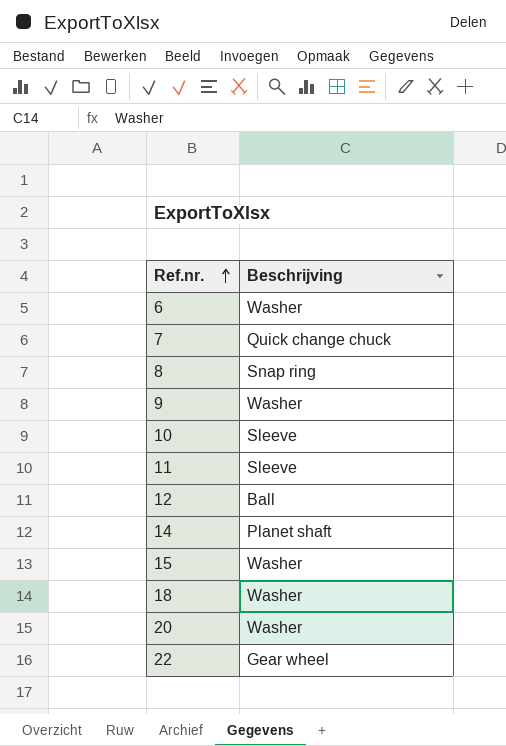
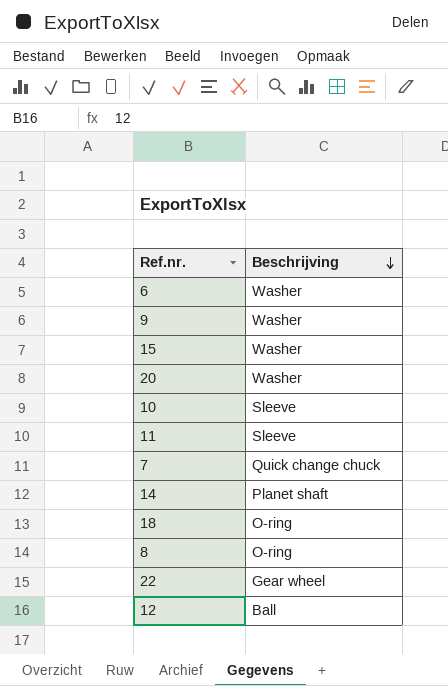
row order: Ref.nr. ascending -> Beschrijving descending
18 | Beschrijving: Washer -> O-ring
8 | Beschrijving: Snap ring -> O-ring

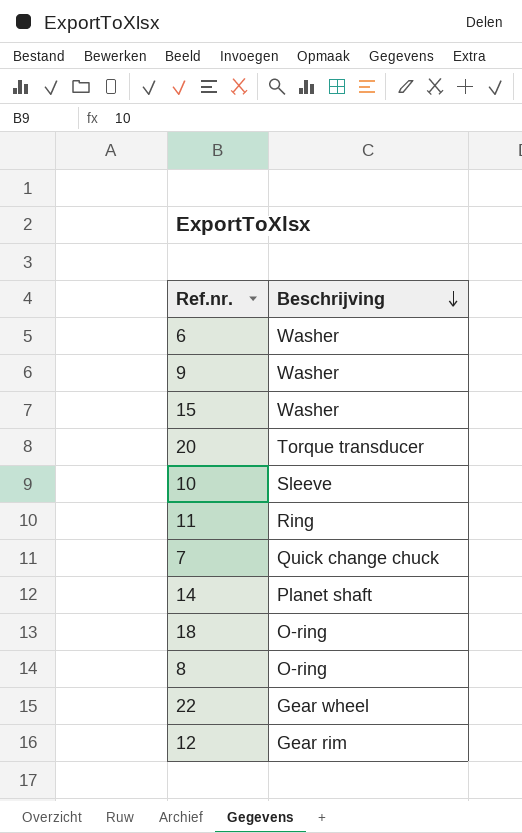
20 | Beschrijving: Washer -> Torque transducer
11 | Beschrijving: Sleeve -> Ring
12 | Beschrijving: Ball -> Gear rim

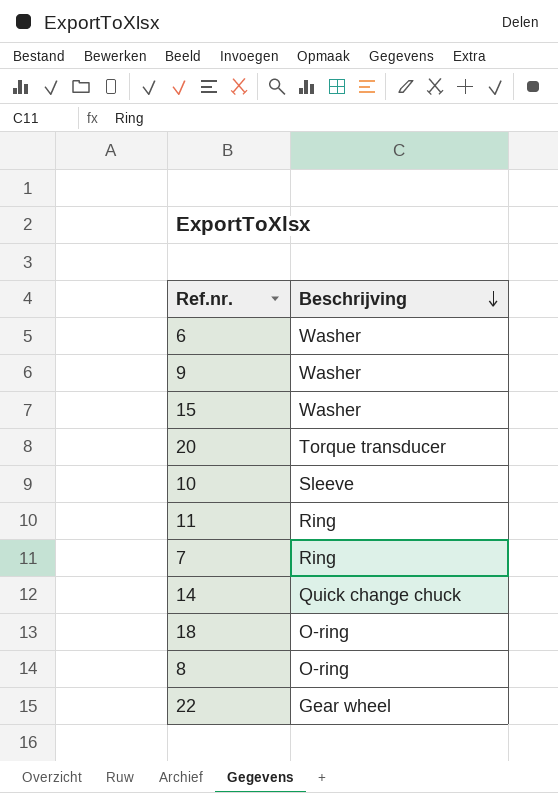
row 12: Gear rim -> none
7 | Beschrijving: Quick change chuck -> Ring
14 | Beschrijving: Planet shaft -> Quick change chuck

